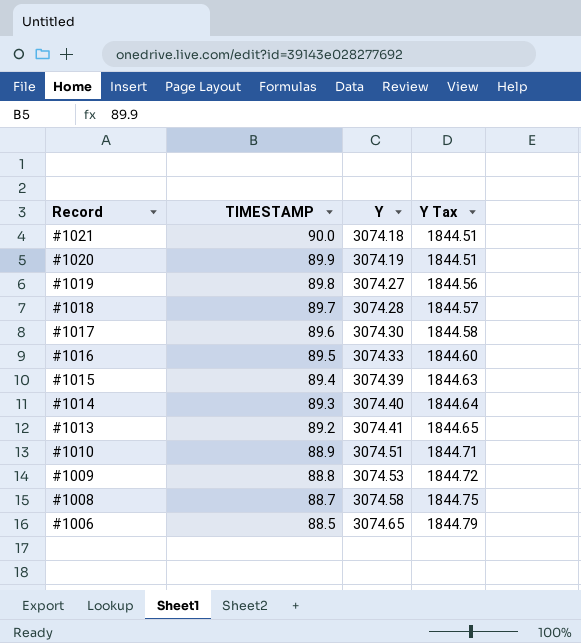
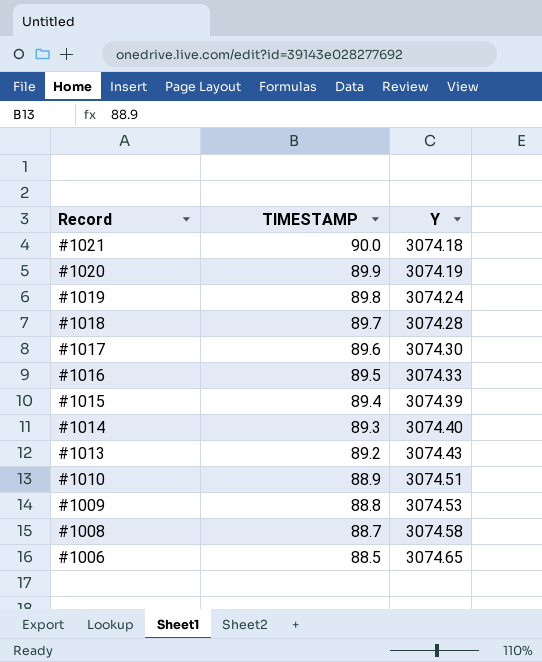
column Y Tax | formula: [Y] * 0.6 -> none
#1019 | Y: 3074.27 -> 3074.24
#1013 | Y: 3074.41 -> 3074.43

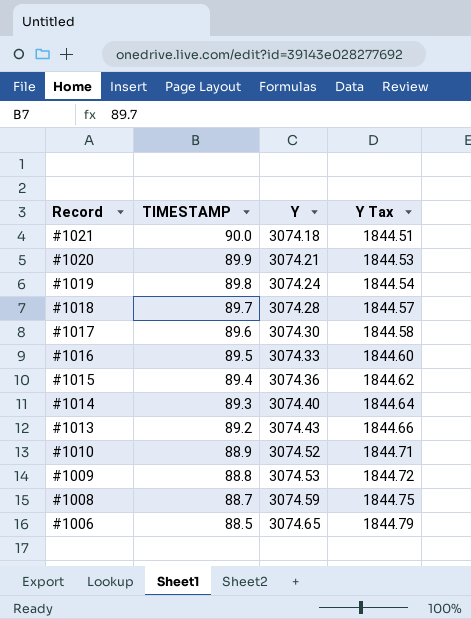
column Y Tax | formula: none -> [Y] * 0.6
#1020 | Y: 3074.19 -> 3074.21
#1015 | Y: 3074.39 -> 3074.36
#1010 | Y: 3074.51 -> 3074.52
#1008 | Y: 3074.58 -> 3074.59

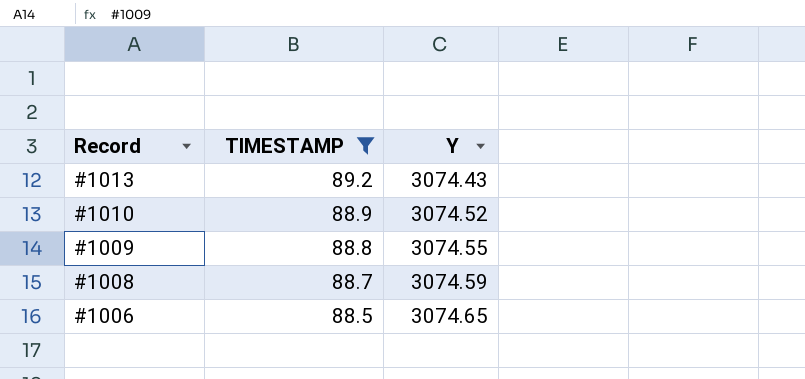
filter: none -> TIMESTAMP <= 89.2
column Y Tax | formula: [Y] * 0.6 -> none
#1009 | Y: 3074.53 -> 3074.55

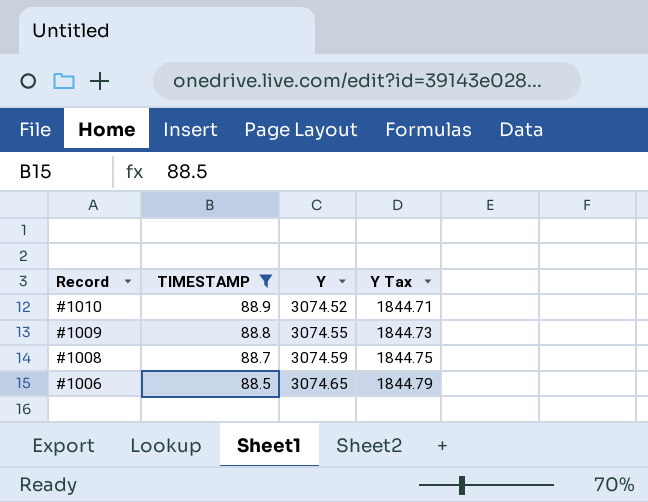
column Y Tax | formula: none -> [Y] * 0.6
row #1013: 89.2 | 3074.43 -> none

